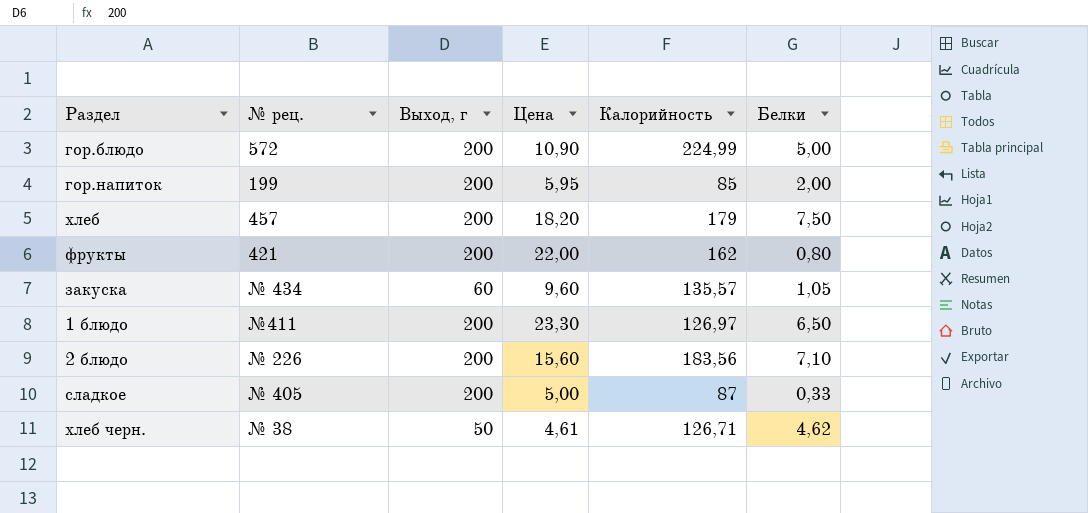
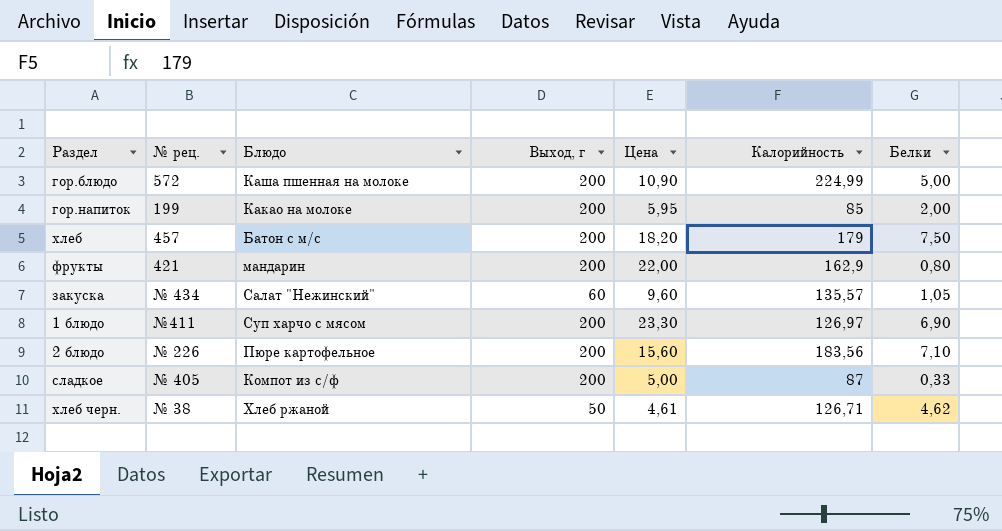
column Блюдо | position: none -> 3
фрукты | Калорийность: 162 -> 162,9
1 блюдо | Белки: 6,50 -> 6,90

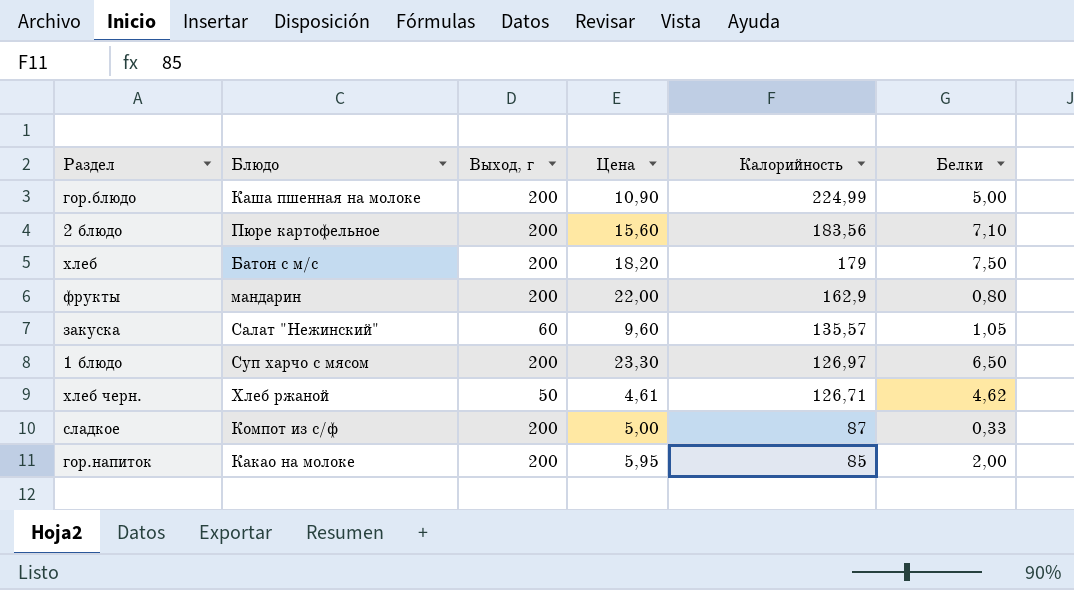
row order: none -> Калорийность descending
column № рец. | position: 2 -> none
1 блюдо | Белки: 6,90 -> 6,50

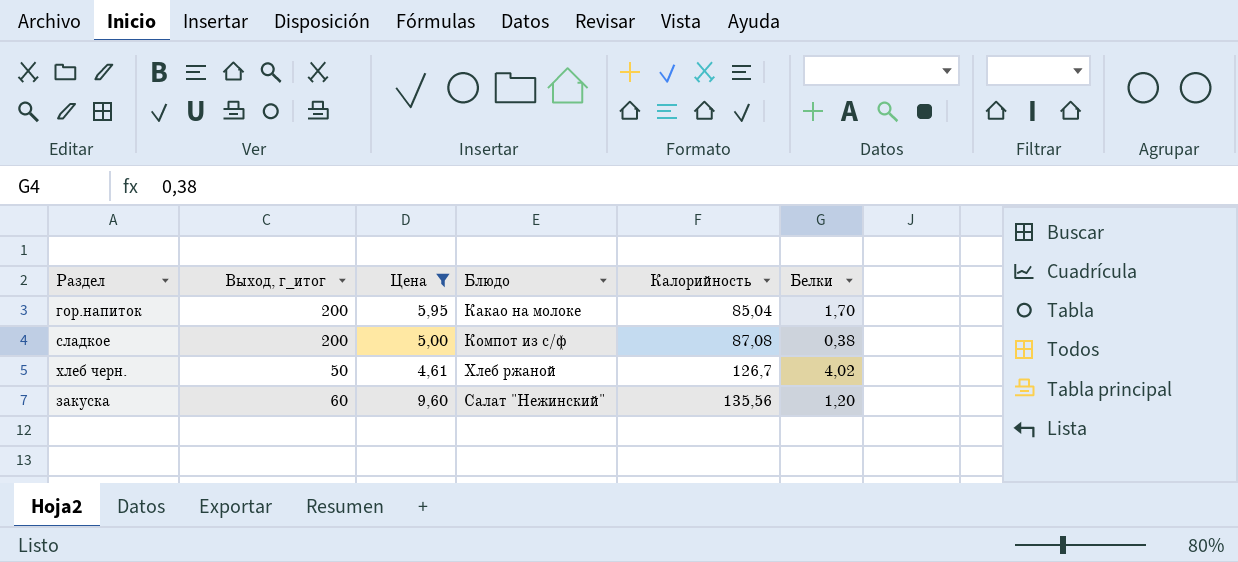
filter: none -> Цена <= 9,60
row order: Калорийность descending -> Калорийность ascending
column name: Выход, г -> Выход, г_итог
column Блюдо | position: 2 -> 4
гор.напиток | Калорийность: 85 -> 85,04
гор.напиток | Белки: 2,00 -> 1,70
сладкое | Калорийность: 87 -> 87,08
сладкое | Белки: 0,33 -> 0,38
хлеб черн. | Калорийность: 126,71 -> 126,7
хлеб черн. | Белки: 4,62 -> 4,02
закуска | Калорийность: 135,57 -> 135,56
закуска | Белки: 1,05 -> 1,20

